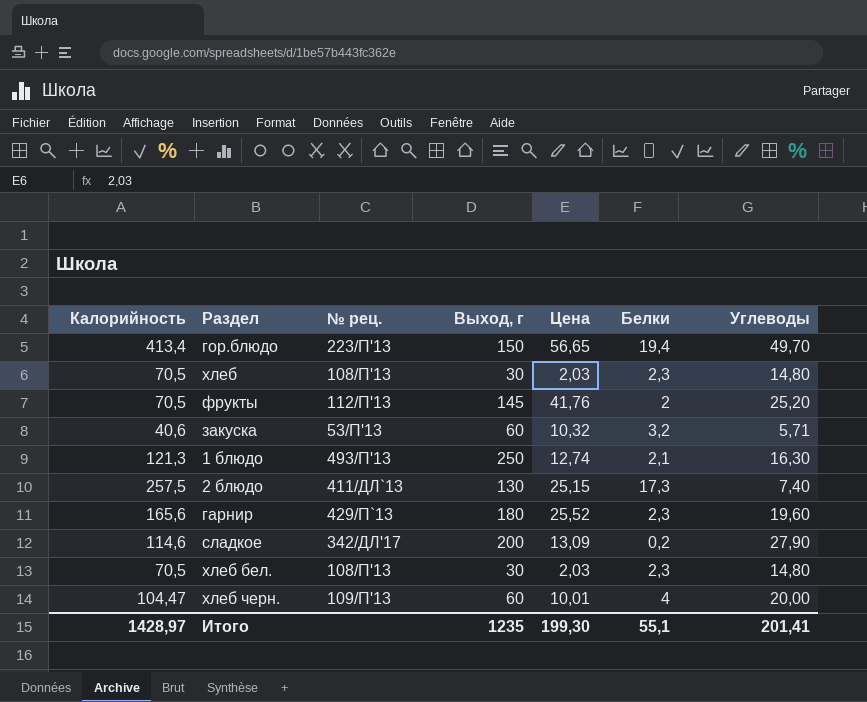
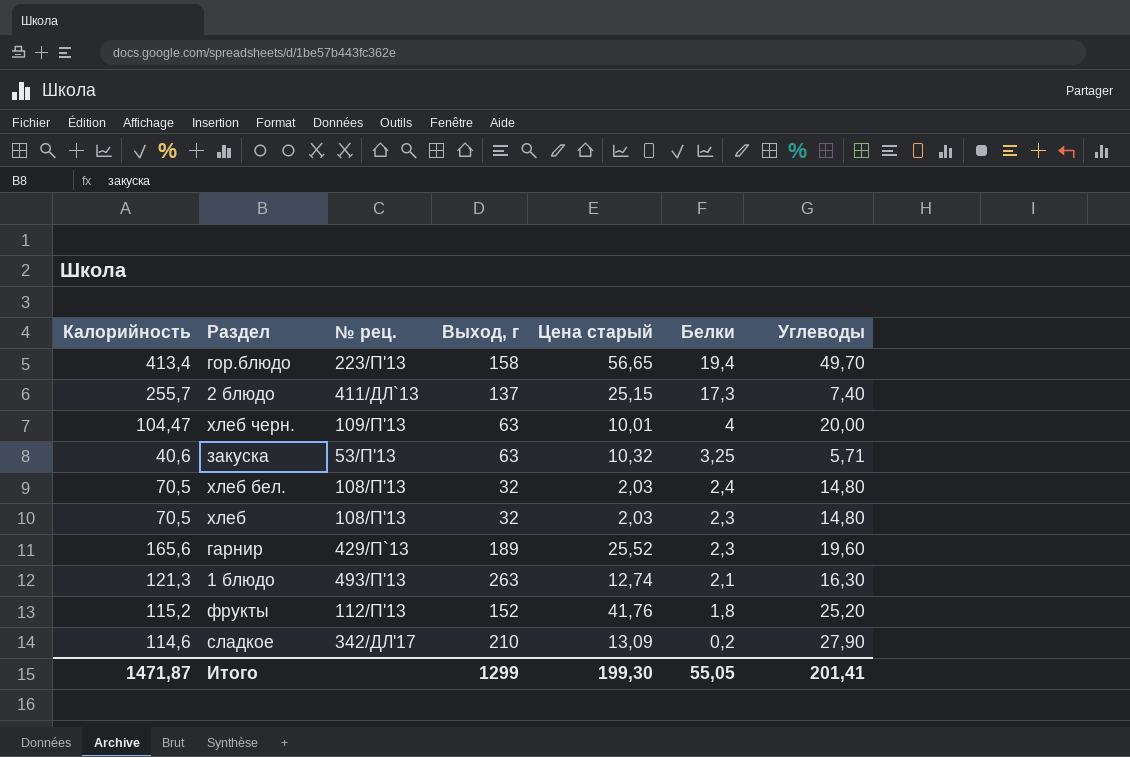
row order: none -> Белки descending
column name: Цена -> Цена старый
гор.блюдо | Выход, г: 150 -> 158
2 блюдо | Калорийность: 257,5 -> 255,7
2 блюдо | Выход, г: 130 -> 137
хлеб черн. | Выход, г: 60 -> 63
закуска | Выход, г: 60 -> 63
закуска | Белки: 3,2 -> 3,25
хлеб бел. | Выход, г: 30 -> 32
хлеб бел. | Белки: 2,3 -> 2,4
хлеб | Выход, г: 30 -> 32
гарнир | Выход, г: 180 -> 189
1 блюдо | Выход, г: 250 -> 263
фрукты | Калорийность: 70,5 -> 115,2
фрукты | Выход, г: 145 -> 152
фрукты | Белки: 2 -> 1,8
сладкое | Выход, г: 200 -> 210
Итого | Калорийность: 1428,97 -> 1471,87
Итого | Выход, г: 1235 -> 1299
Итого | Белки: 55,1 -> 55,05

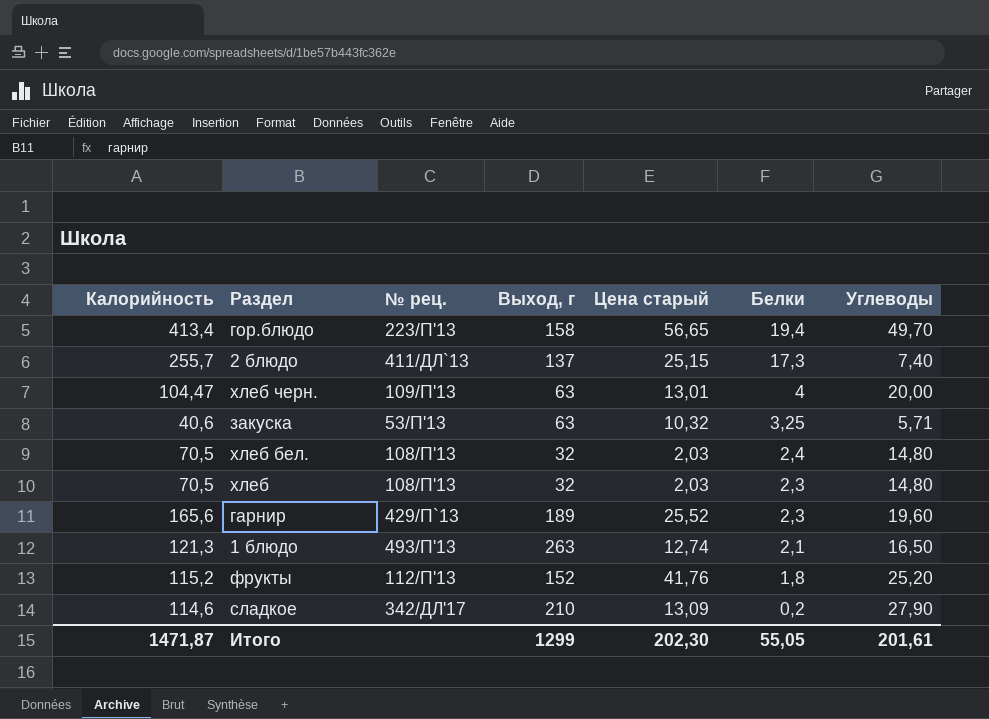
хлеб черн. | Цена старый: 10,01 -> 13,01
1 блюдо | Углеводы: 16,30 -> 16,50
Итого | Цена старый: 199,30 -> 202,30
Итого | Углеводы: 201,41 -> 201,61

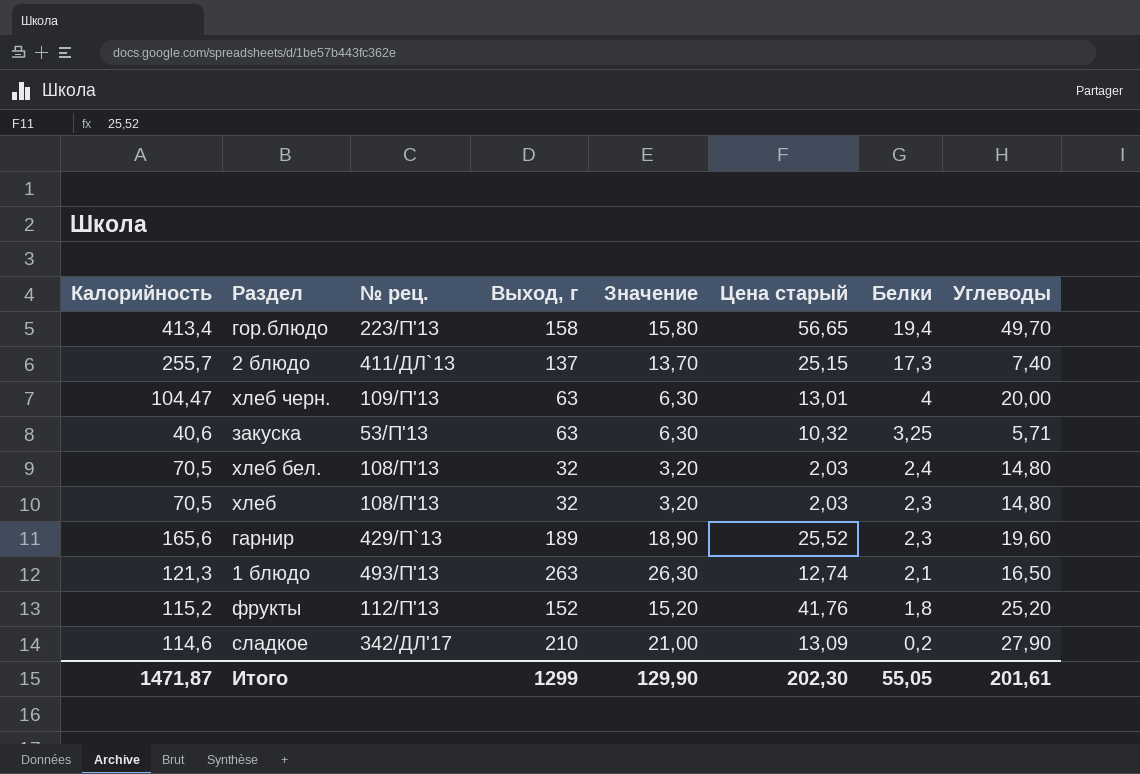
column Значение | formula: none -> [Выход, г] * 0,1

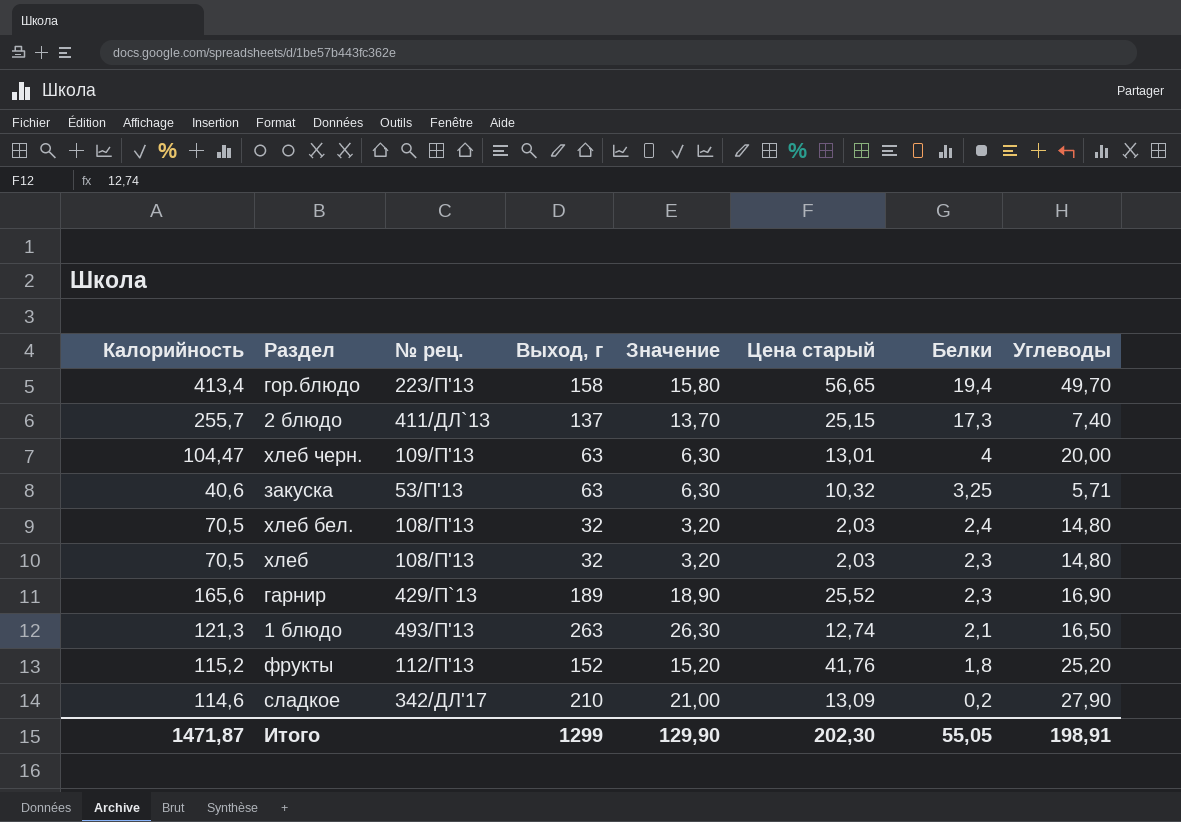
гарнир | Углеводы: 19,60 -> 16,90
Итого | Углеводы: 201,61 -> 198,91

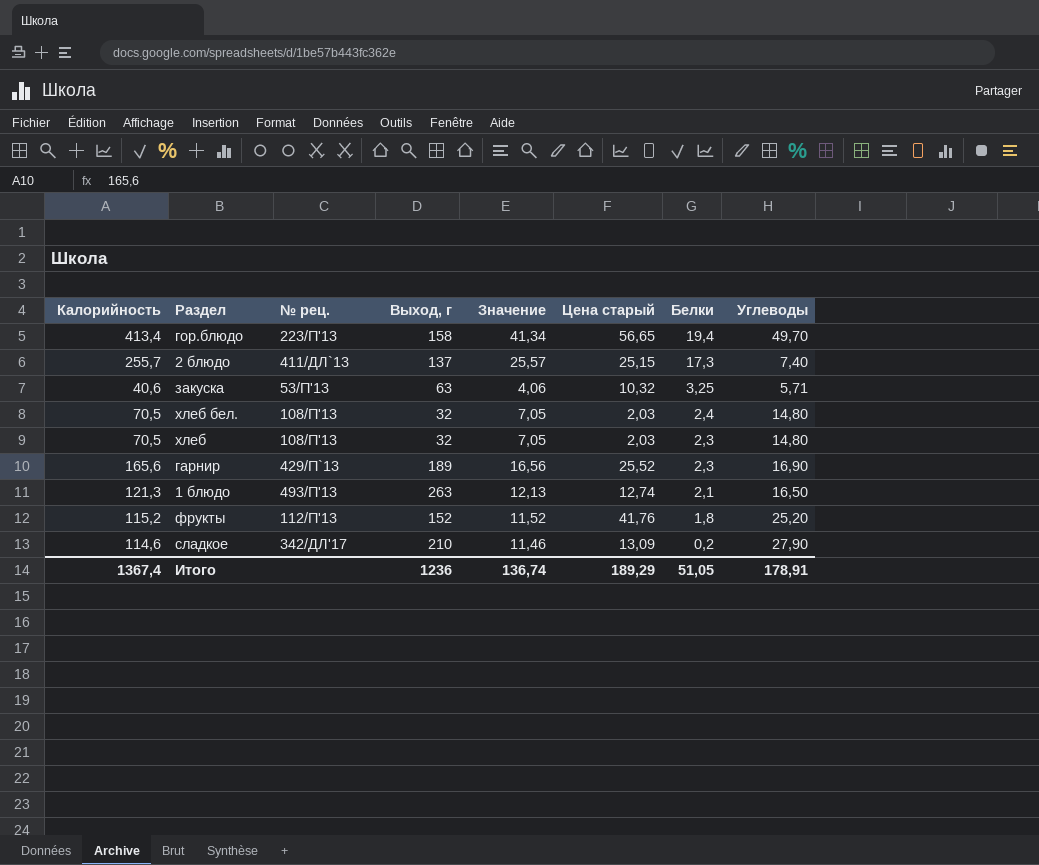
column Значение | formula: [Выход, г] * 0,1 -> [Калорийность] * 0,1
row хлеб черн.: 104,47 | 109/П'13 | 63 | 6,30 | 13,01 | 4 | 20,00 -> none
Итого | Калорийность: 1471,87 -> 1367,4
Итого | Выход, г: 1299 -> 1236
Итого | Значение: 129,90 -> 136,74
Итого | Цена старый: 202,30 -> 189,29
Итого | Белки: 55,05 -> 51,05
Итого | Углеводы: 198,91 -> 178,91

